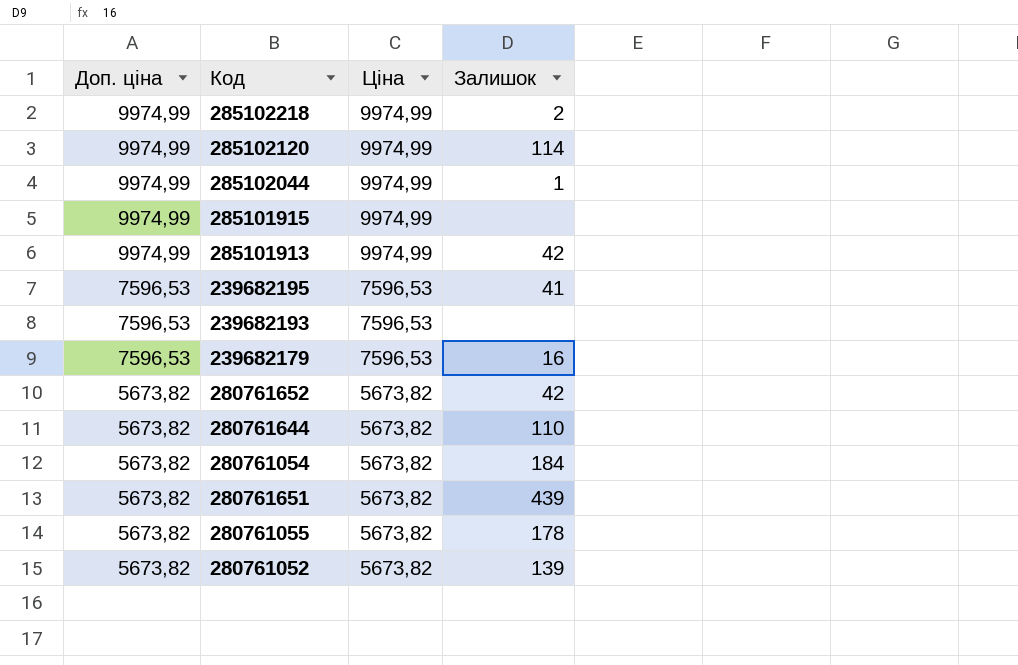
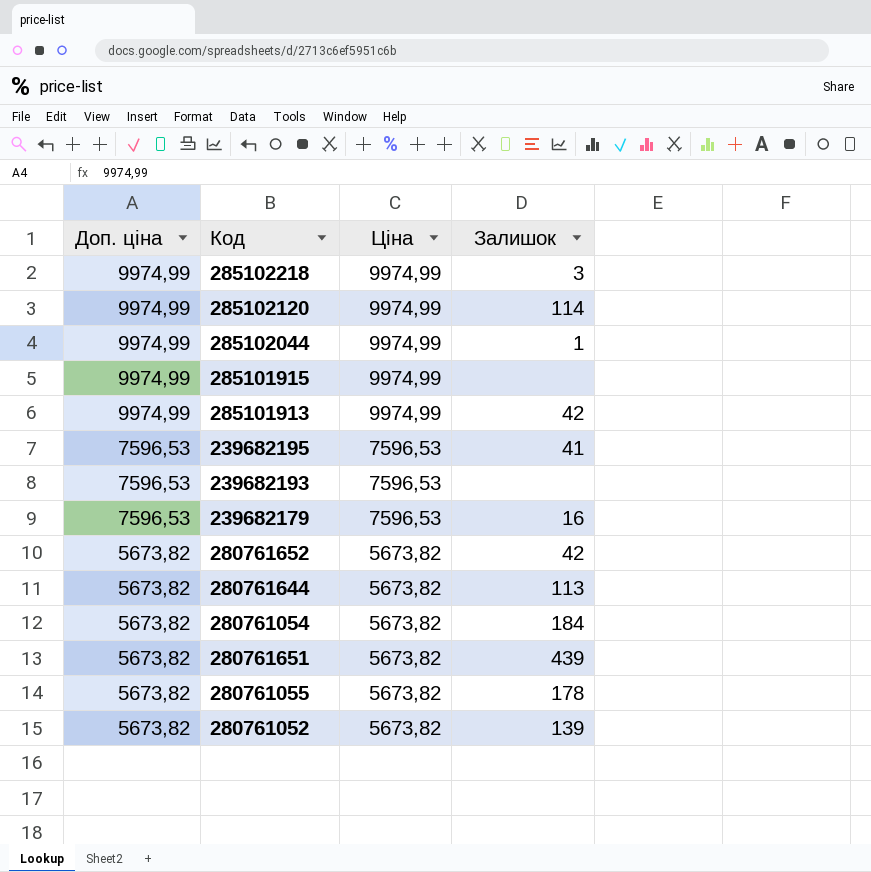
285102218 | Залишок: 2 -> 3
280761644 | Залишок: 110 -> 113

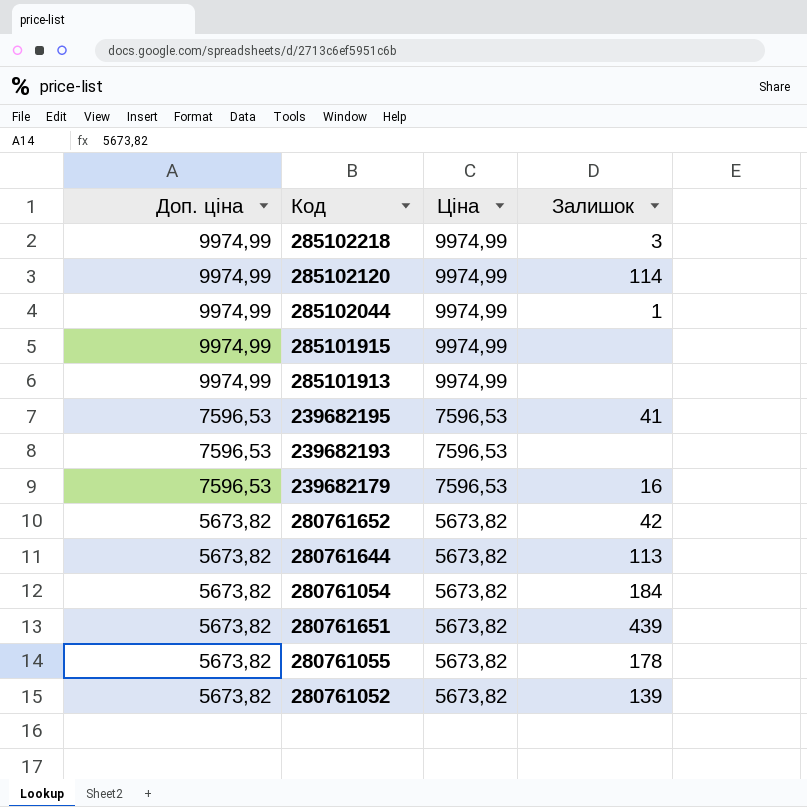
285101913 | Залишок: 42 -> none

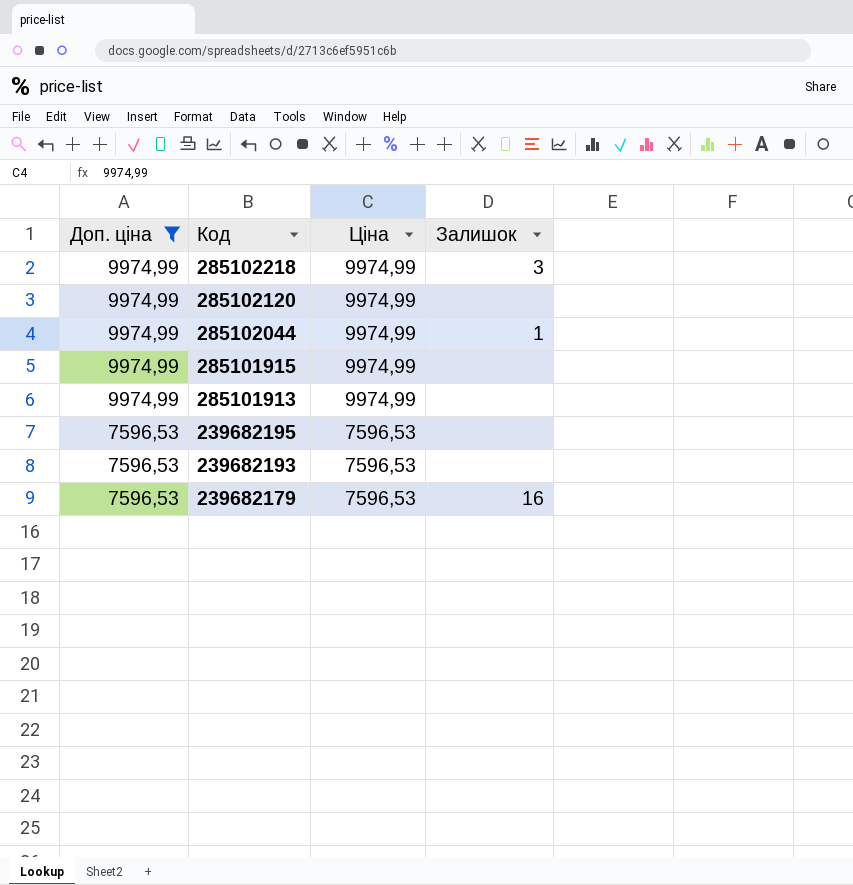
filter: none -> Доп. ціна != 5673,82
285102120 | Залишок: 114 -> none
239682195 | Залишок: 41 -> none

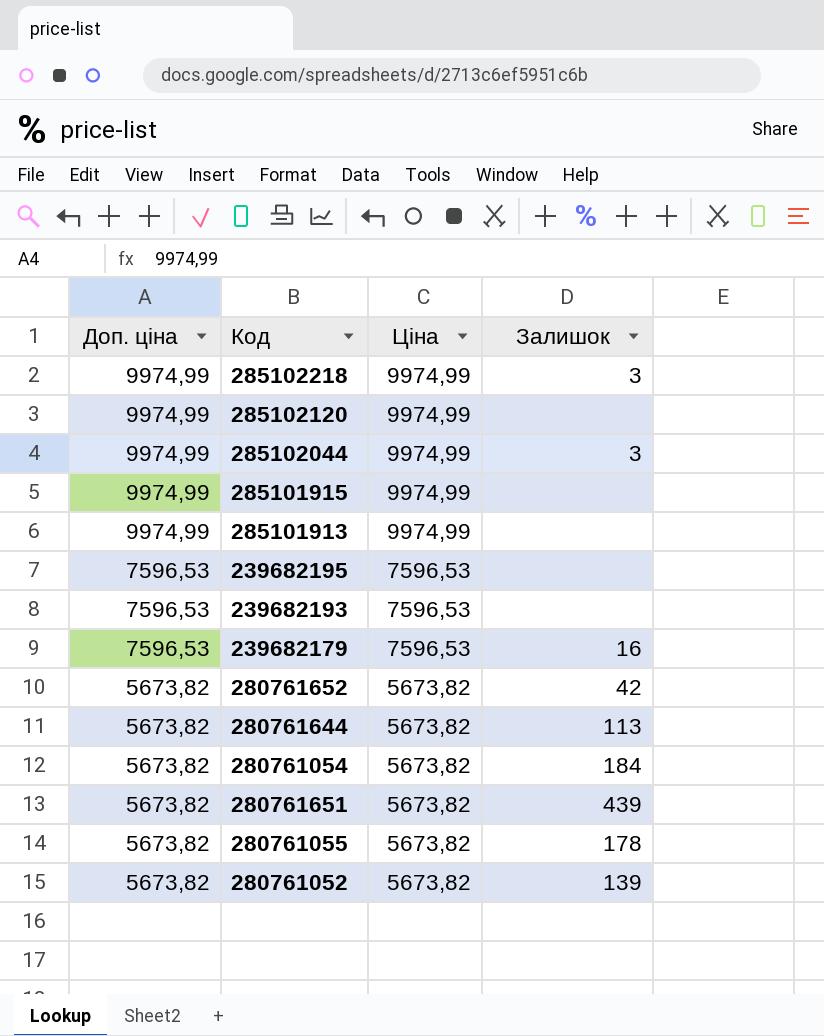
filter: Доп. ціна != 5673,82 -> none
285102044 | Залишок: 1 -> 3

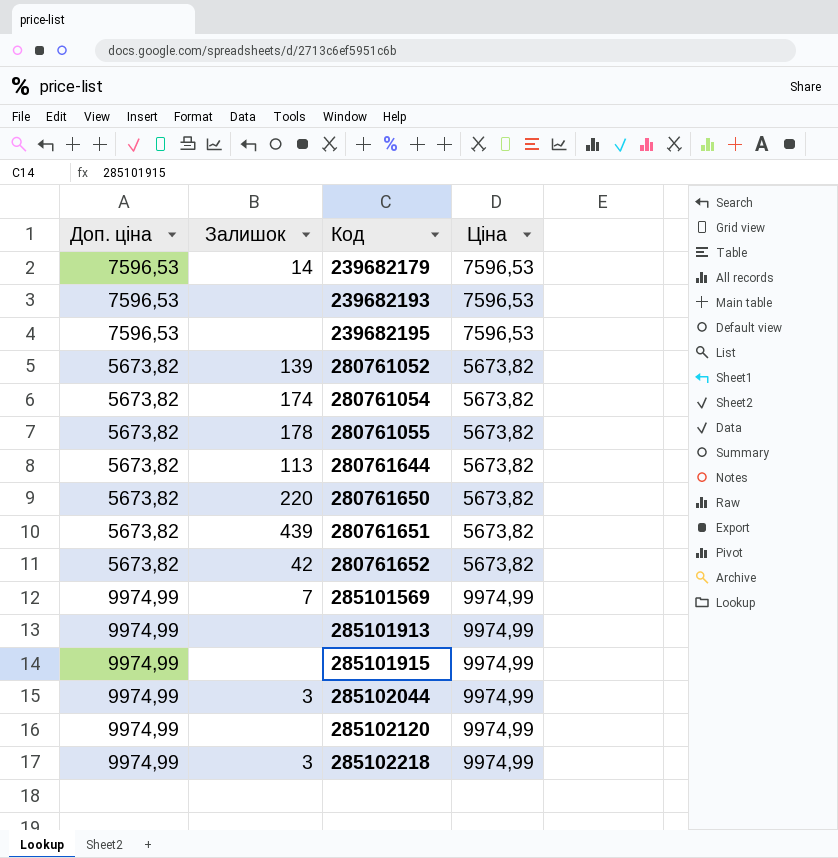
row order: Доп. ціна descending -> Код ascending
column Залишок | position: 4 -> 2
239682179 | Залишок: 16 -> 14
280761054 | Залишок: 184 -> 174
row 280761650: none -> 5673,82 | 220 | 5673,82
row 285101569: none -> 9974,99 | 7 | 9974,99

